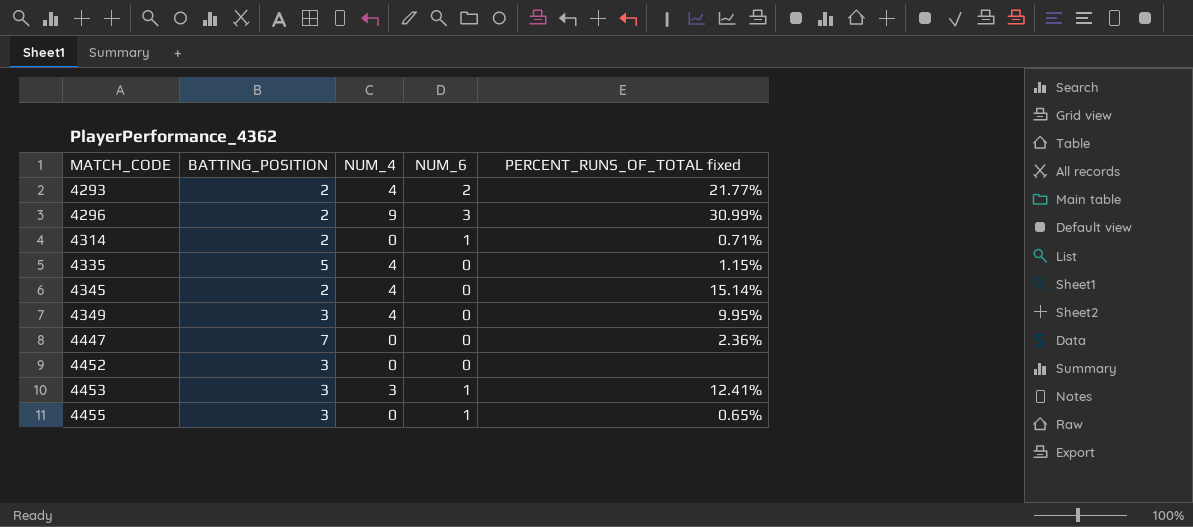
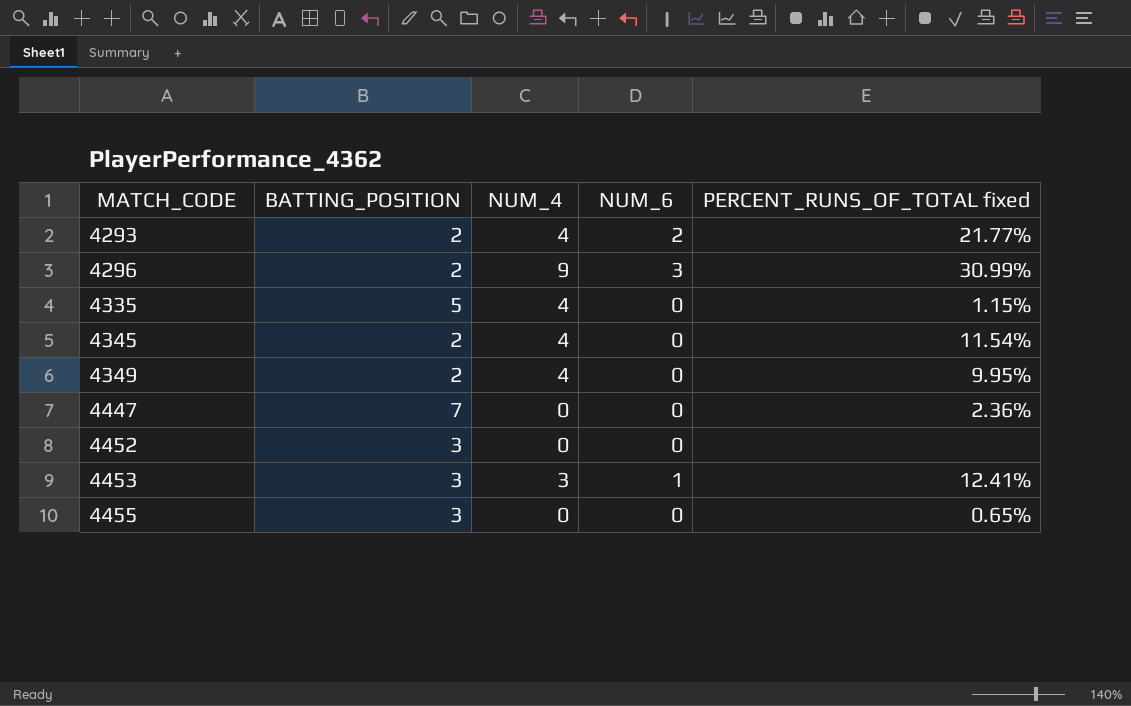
row 4314: 2 | 0 | 1 | 0.71% -> none
4345 | PERCENT_RUNS_OF_TOTAL fixed: 15.14% -> 11.54%
4349 | BATTING_POSITION: 3 -> 2
4455 | NUM_6: 1 -> 0

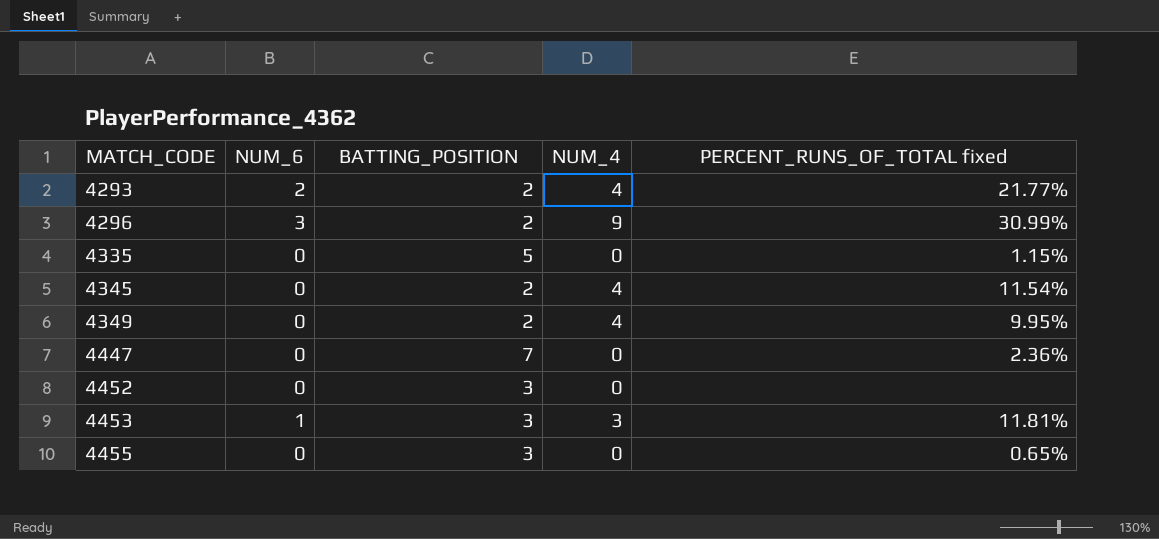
column NUM_6 | position: 4 -> 2
4335 | NUM_4: 4 -> 0
4453 | PERCENT_RUNS_OF_TOTAL fixed: 12.41% -> 11.81%

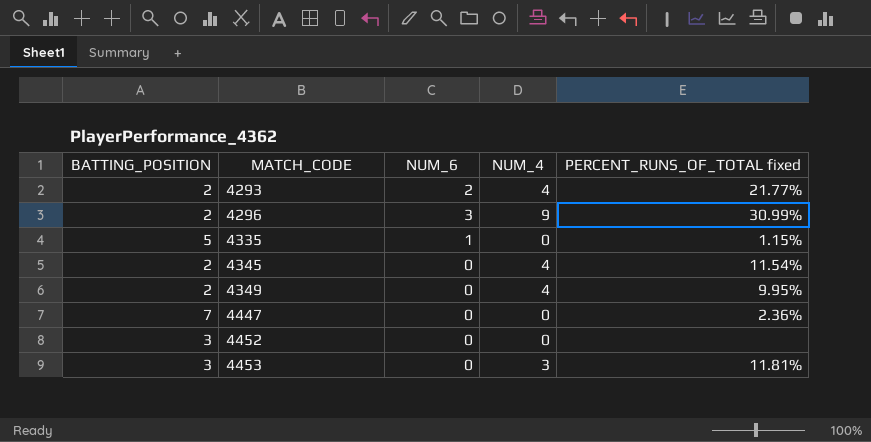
column BATTING_POSITION | position: 3 -> 1
row 4455: 0 | 3 | 0 | 0.65% -> none
4335 | NUM_6: 0 -> 1
4453 | NUM_6: 1 -> 0

